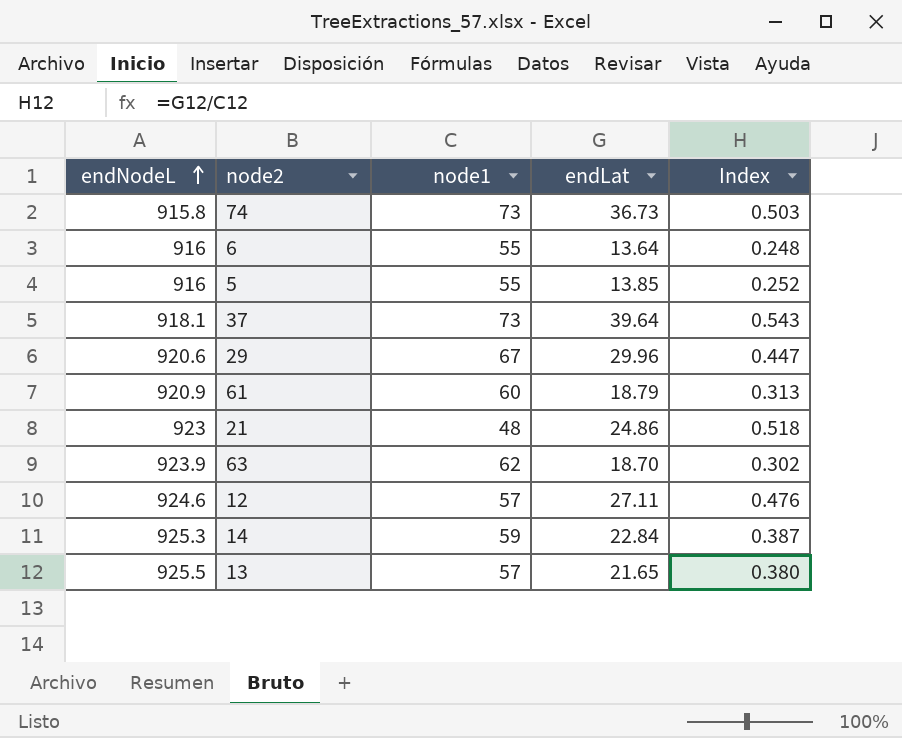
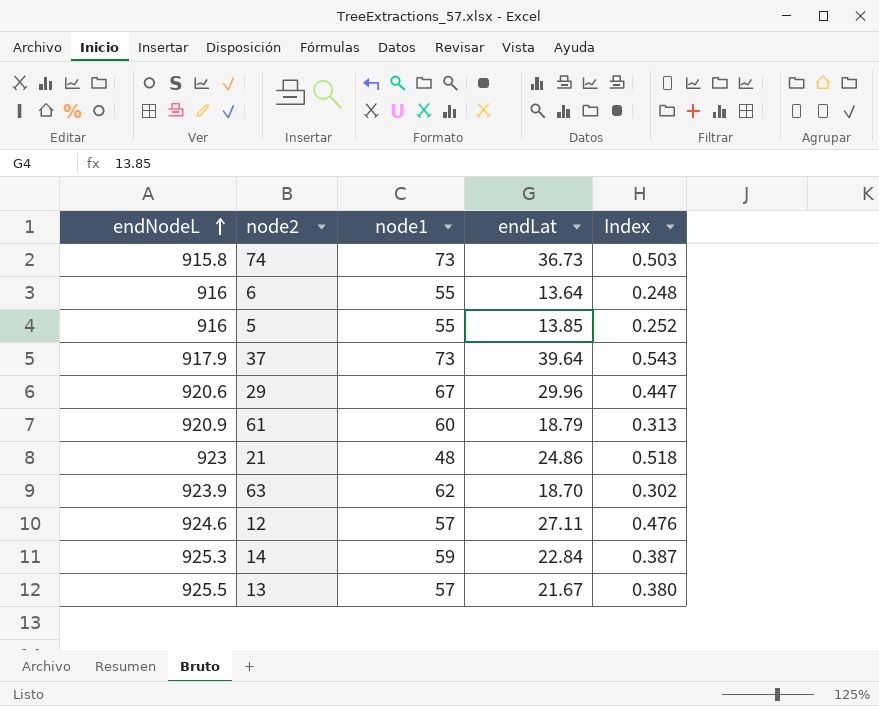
37 | endNodeL: 918.1 -> 917.9
13 | endLat: 21.65 -> 21.67

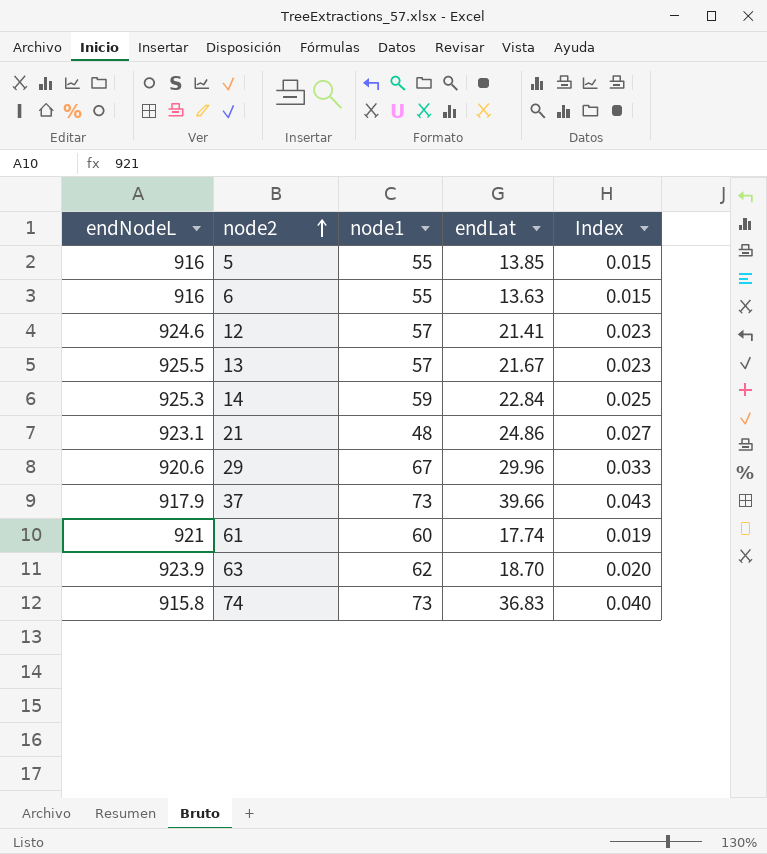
row order: endNodeL ascending -> node2 ascending
column Index | formula: [endLat] / [node1] -> [endLat] / [endNodeL]
6 | endLat: 13.64 -> 13.63
12 | endLat: 27.11 -> 21.41
21 | endNodeL: 923 -> 923.1
37 | endLat: 39.64 -> 39.66
61 | endNodeL: 920.9 -> 921
61 | endLat: 18.79 -> 17.74
74 | endLat: 36.73 -> 36.83

